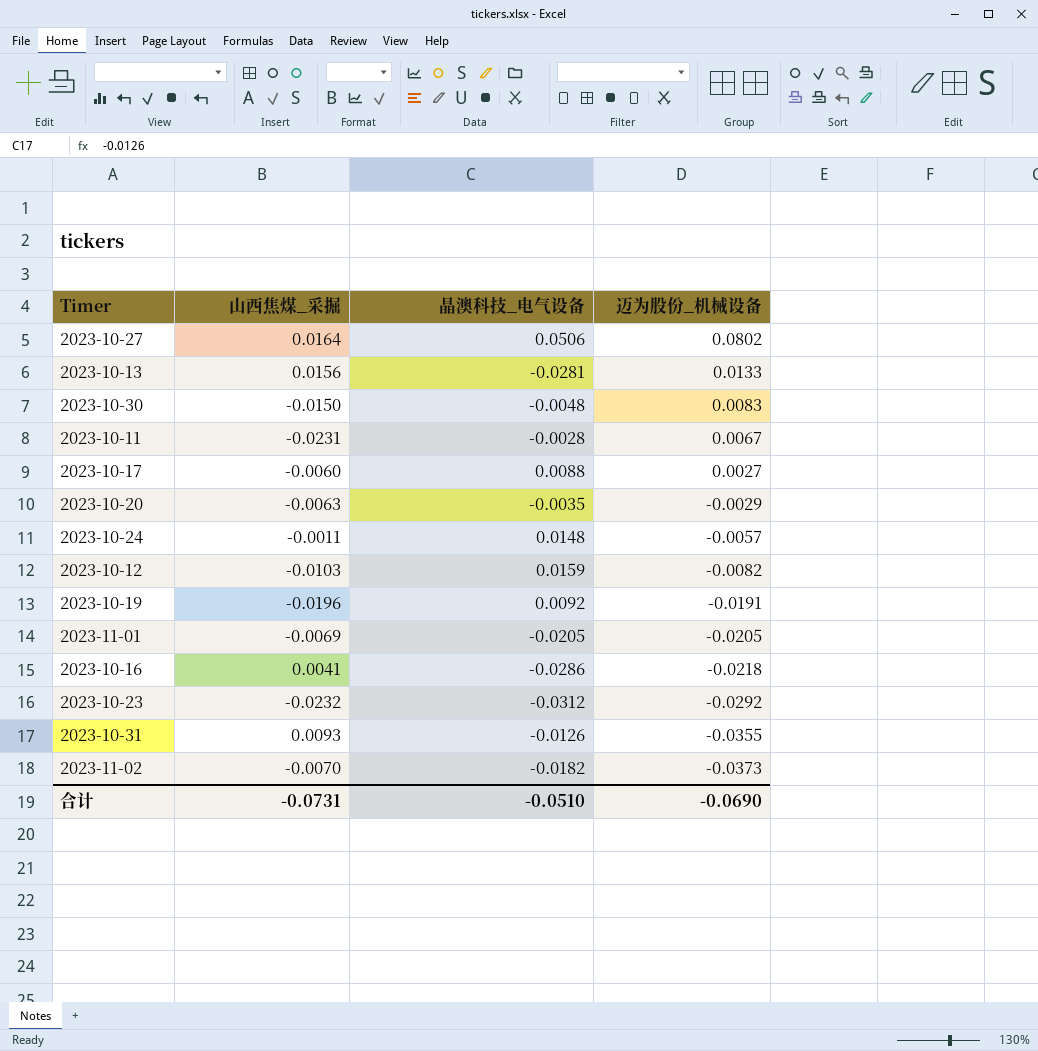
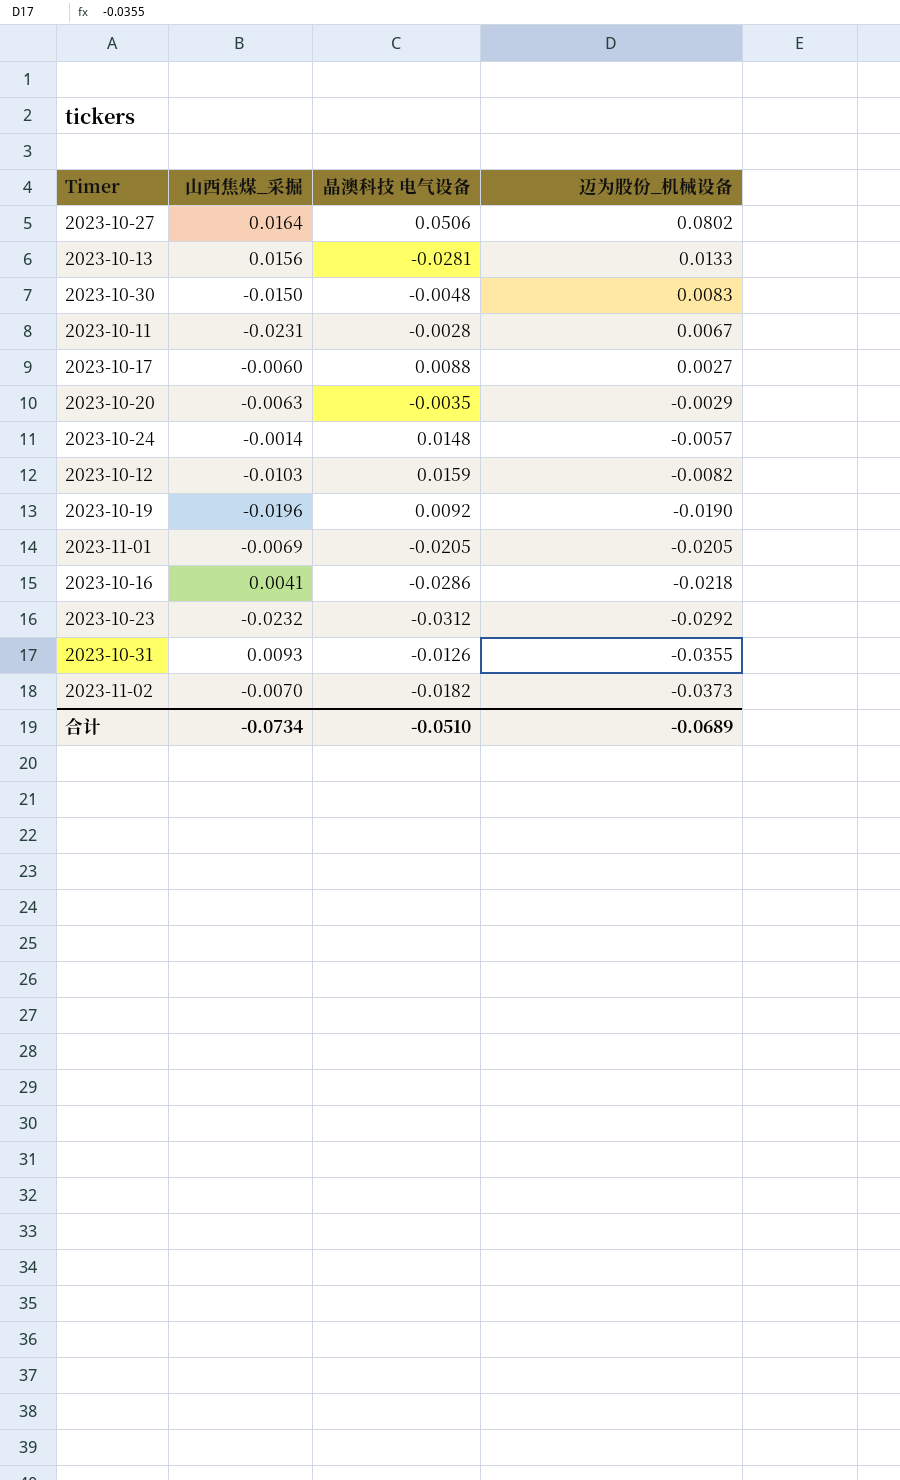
column name: 晶澳科技_电气设备 -> 晶澳科技 电气设备
2023-10-24 | 山西焦煤_采掘: -0.0011 -> -0.0014
2023-10-19 | 迈为股份_机械设备: -0.0191 -> -0.0190
合计 | 山西焦煤_采掘: -0.0731 -> -0.0734
合计 | 迈为股份_机械设备: -0.0690 -> -0.0689

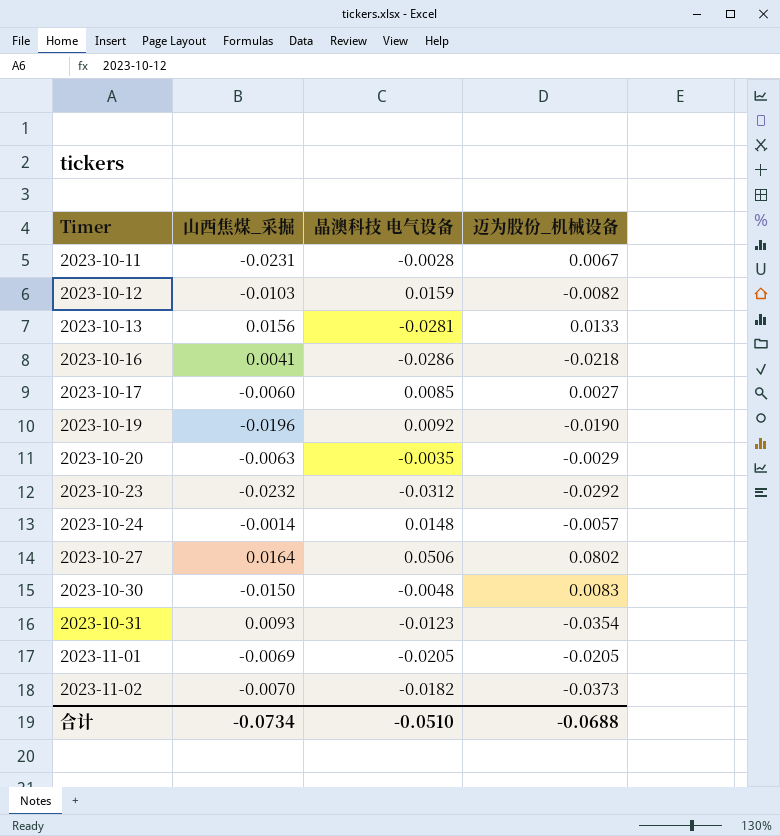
row order: 迈为股份_机械设备 descending -> Timer ascending
2023-10-17 | 晶澳科技 电气设备: 0.0088 -> 0.0085
2023-10-31 | 晶澳科技 电气设备: -0.0126 -> -0.0123
2023-10-31 | 迈为股份_机械设备: -0.0355 -> -0.0354
合计 | 迈为股份_机械设备: -0.0689 -> -0.0688

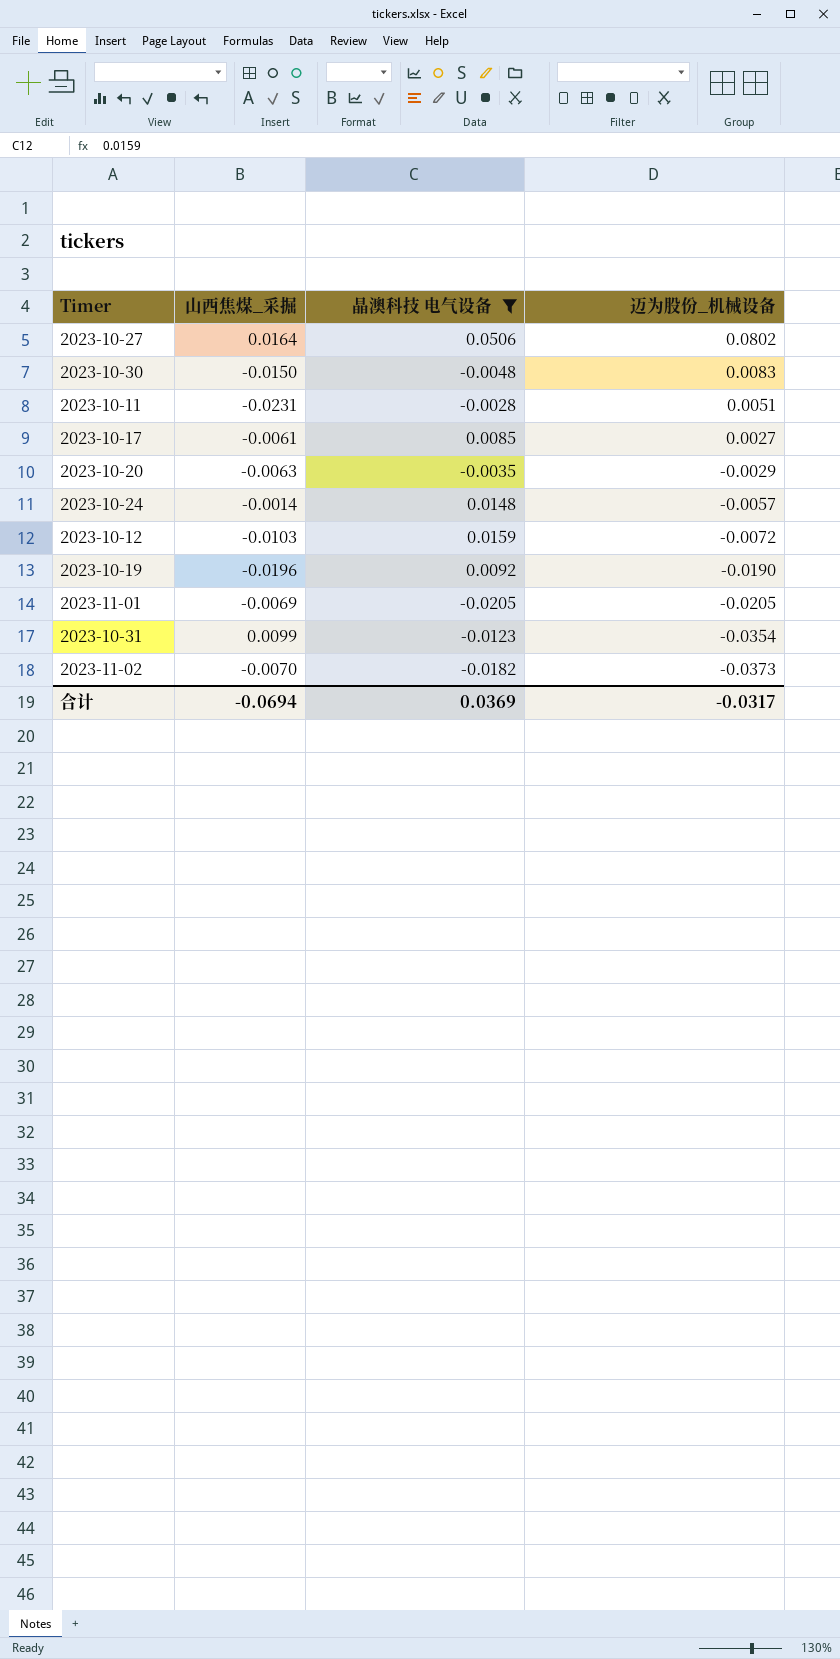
filter: none -> 晶澳科技 电气设备 >= -0.0205
row order: Timer ascending -> 迈为股份_机械设备 descending
2023-10-11 | 迈为股份_机械设备: 0.0067 -> 0.0051
2023-10-17 | 山西焦煤_采掘: -0.0060 -> -0.0061
2023-10-12 | 迈为股份_机械设备: -0.0082 -> -0.0072
2023-10-31 | 山西焦煤_采掘: 0.0093 -> 0.0099
合计 | 山西焦煤_采掘: -0.0734 -> -0.0694
合计 | 晶澳科技 电气设备: -0.0510 -> 0.0369
合计 | 迈为股份_机械设备: -0.0688 -> -0.0317

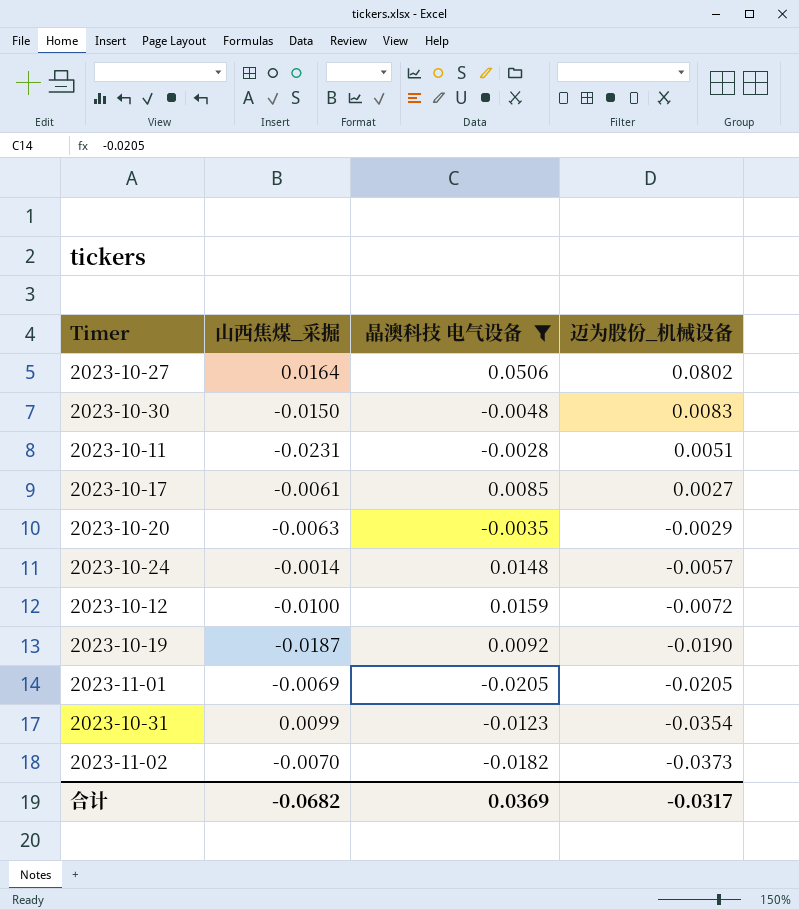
2023-10-12 | 山西焦煤_采掘: -0.0103 -> -0.0100
2023-10-19 | 山西焦煤_采掘: -0.0196 -> -0.0187
合计 | 山西焦煤_采掘: -0.0694 -> -0.0682

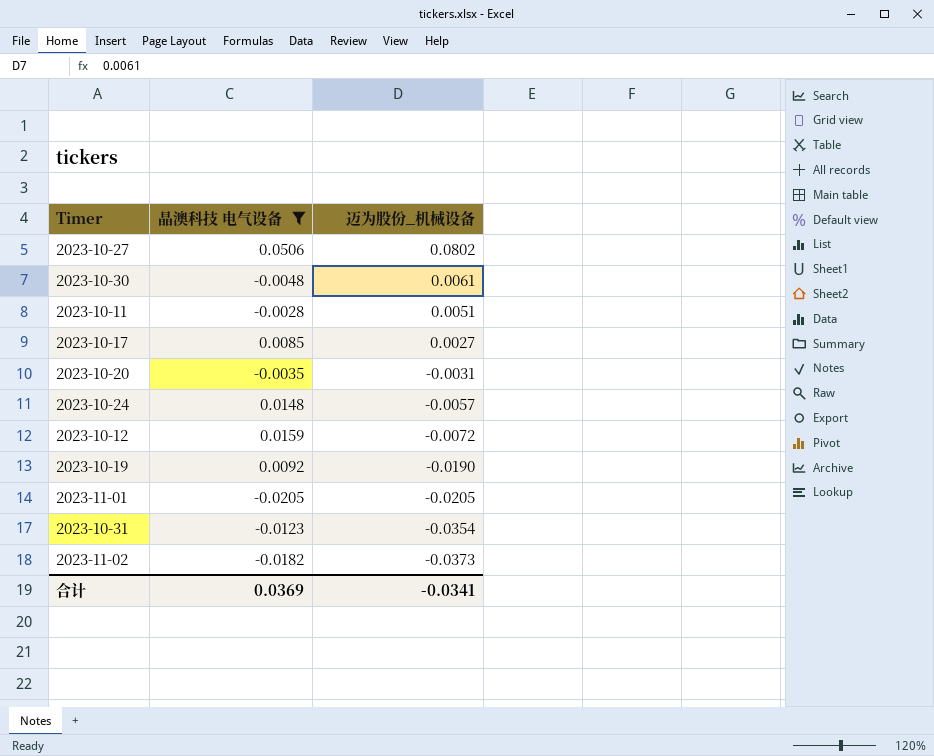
column 山西焦煤_采掘 | position: 2 -> none
2023-10-30 | 迈为股份_机械设备: 0.0083 -> 0.0061
2023-10-20 | 迈为股份_机械设备: -0.0029 -> -0.0031
合计 | 迈为股份_机械设备: -0.0317 -> -0.0341

